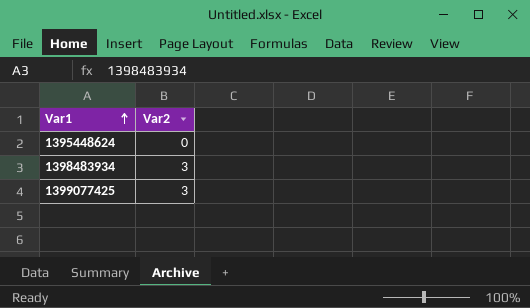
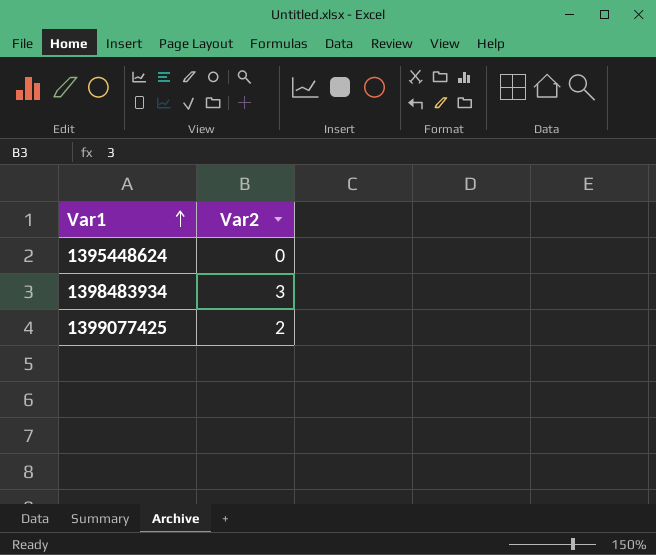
1399077425 | Var2: 3 -> 2

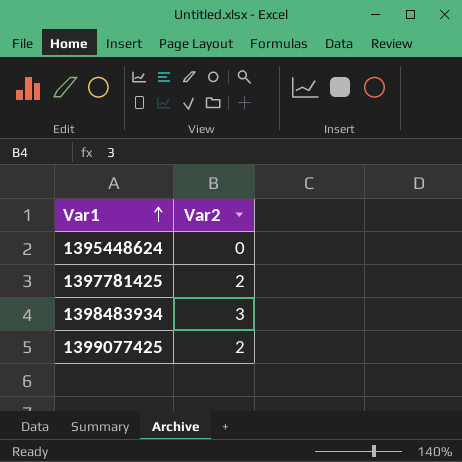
row 1397781425: none -> 2

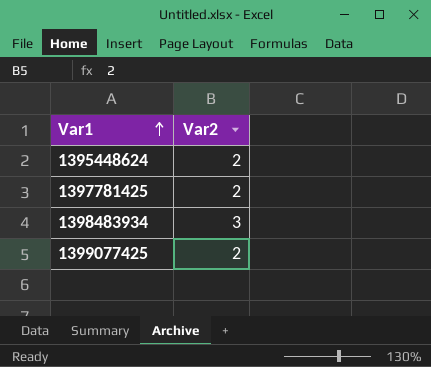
1395448624 | Var2: 0 -> 2

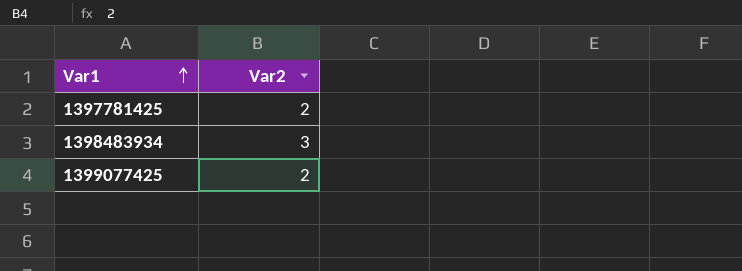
row 1395448624: 2 -> none

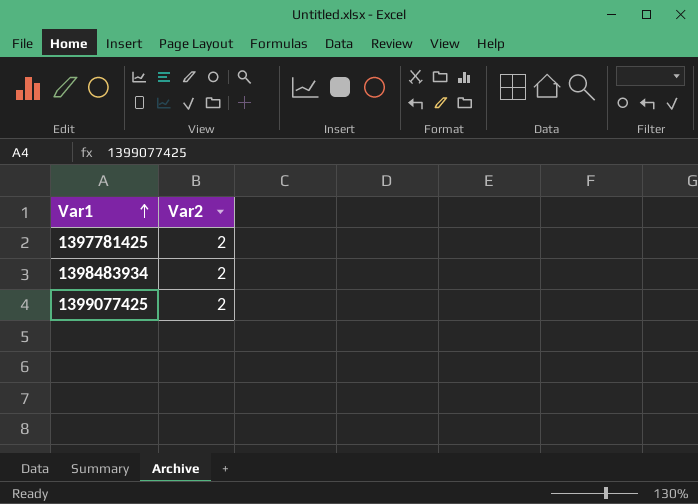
1398483934 | Var2: 3 -> 2

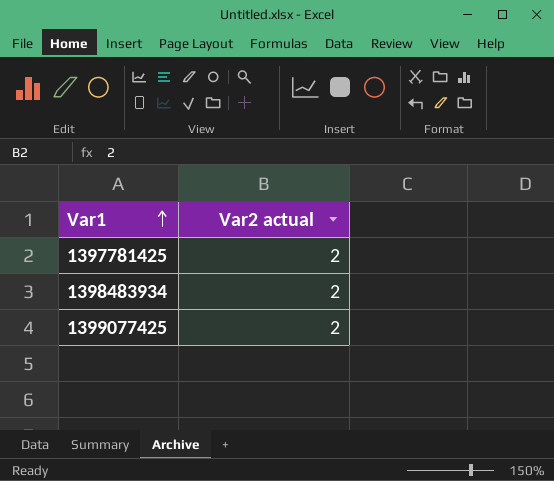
column name: Var2 -> Var2 actual

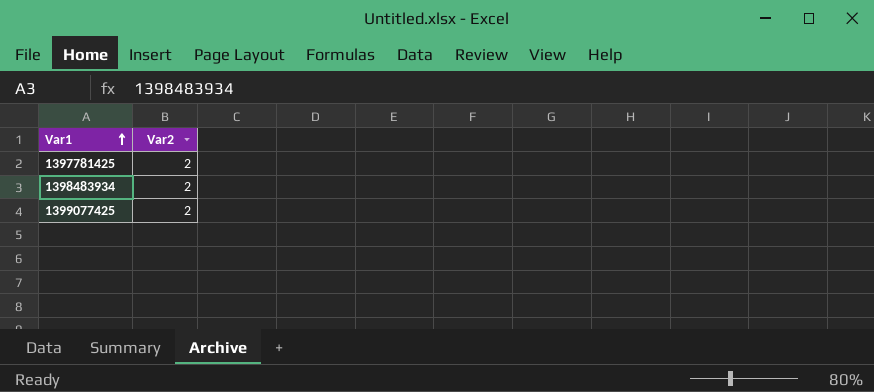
column name: Var2 actual -> Var2

